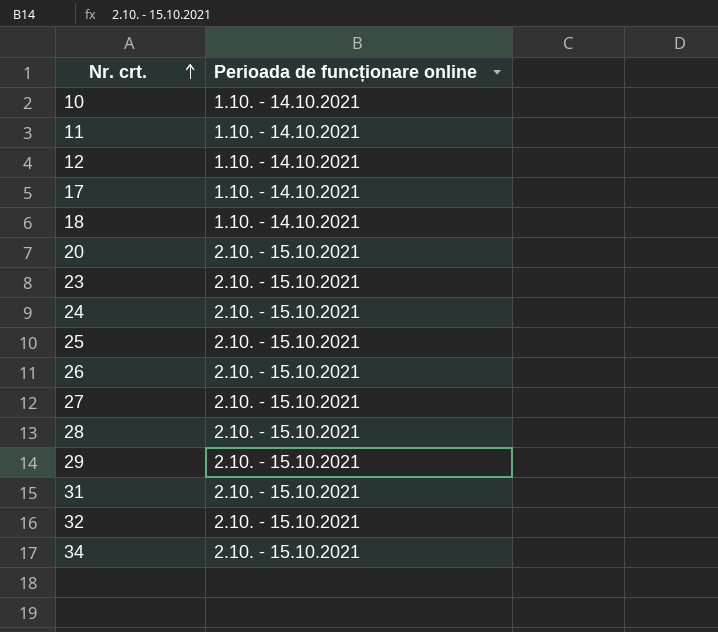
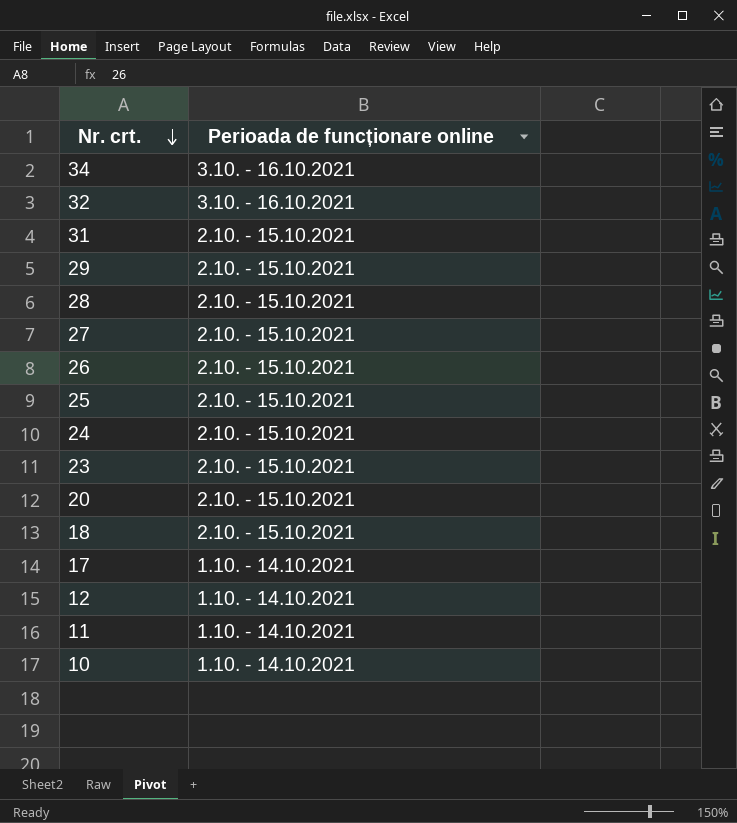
row order: Nr. crt. ascending -> Nr. crt. descending
34 | Perioada de funcționare online: 2.10. - 15.10.2021 -> 3.10. - 16.10.2021
32 | Perioada de funcționare online: 2.10. - 15.10.2021 -> 3.10. - 16.10.2021
18 | Perioada de funcționare online: 1.10. - 14.10.2021 -> 2.10. - 15.10.2021

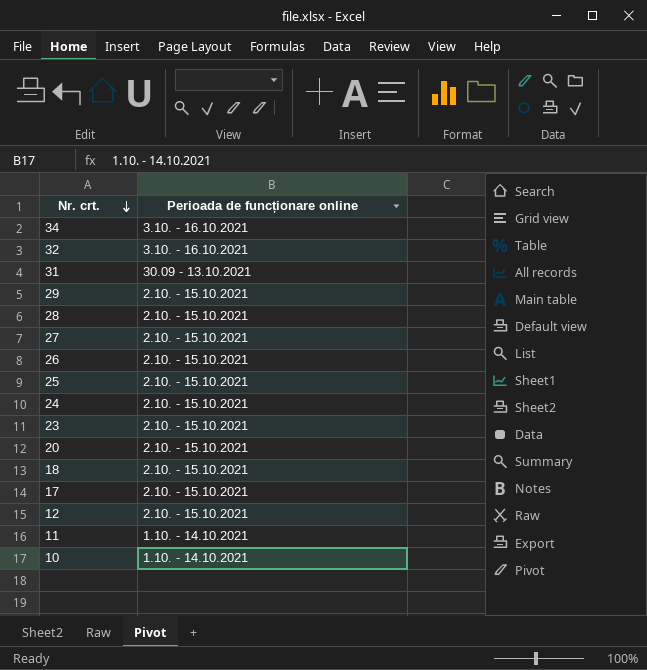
31 | Perioada de funcționare online: 2.10. - 15.10.2021 -> 30.09 - 13.10.2021
17 | Perioada de funcționare online: 1.10. - 14.10.2021 -> 2.10. - 15.10.2021
12 | Perioada de funcționare online: 1.10. - 14.10.2021 -> 2.10. - 15.10.2021

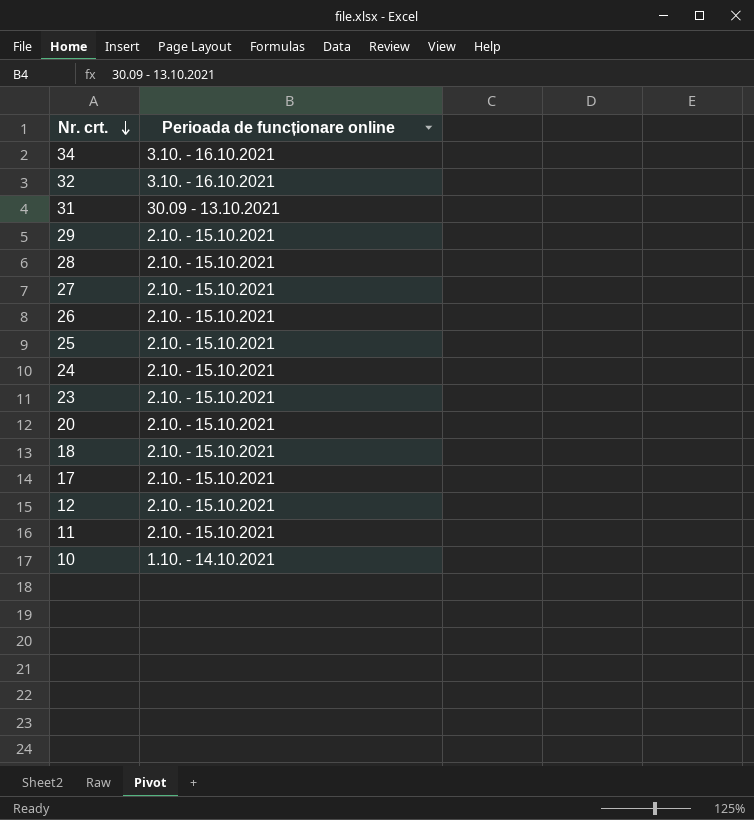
11 | Perioada de funcționare online: 1.10. - 14.10.2021 -> 2.10. - 15.10.2021

